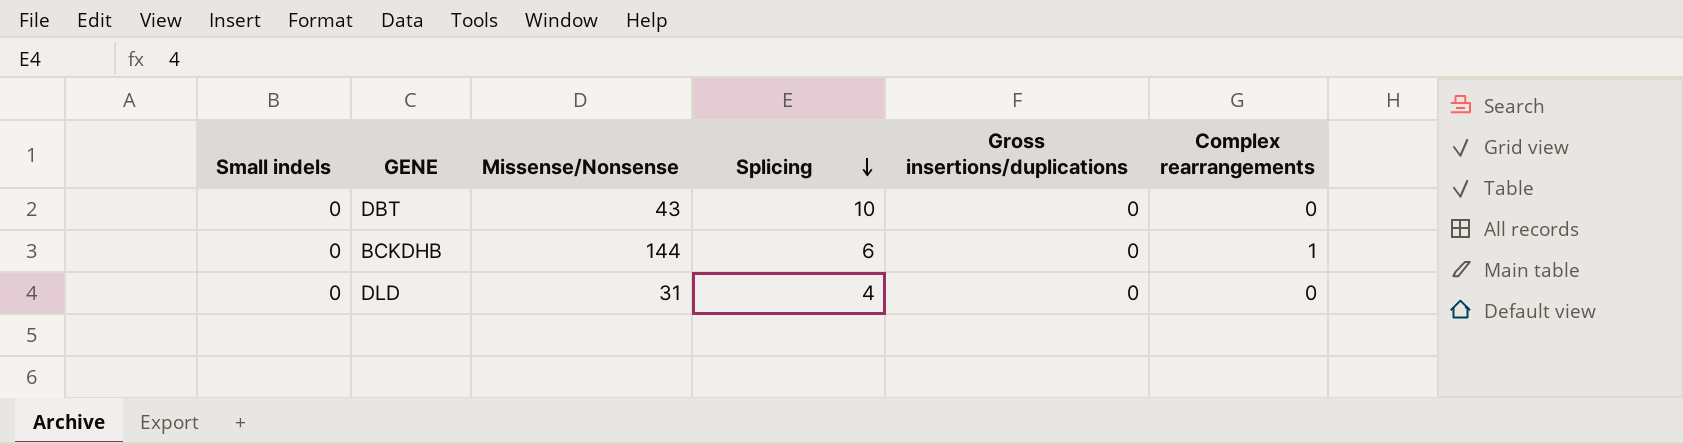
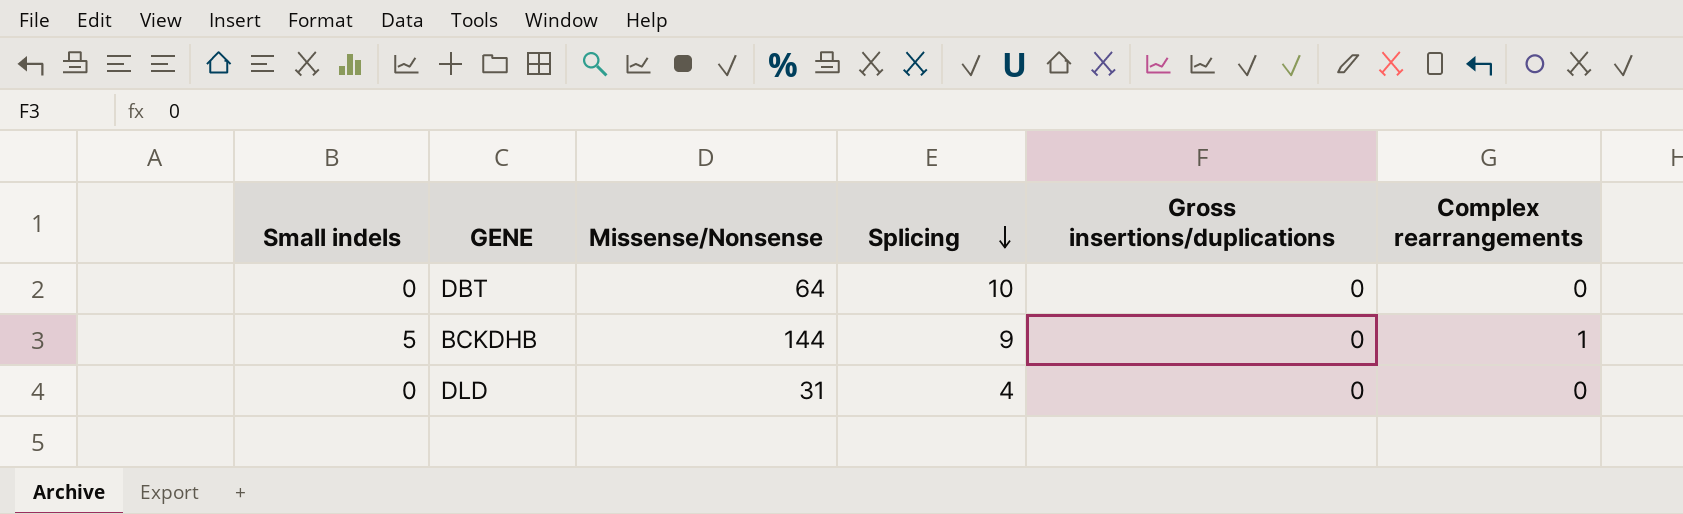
DBT | Missense/Nonsense: 43 -> 64
BCKDHB | Small indels: 0 -> 5
BCKDHB | Splicing: 6 -> 9

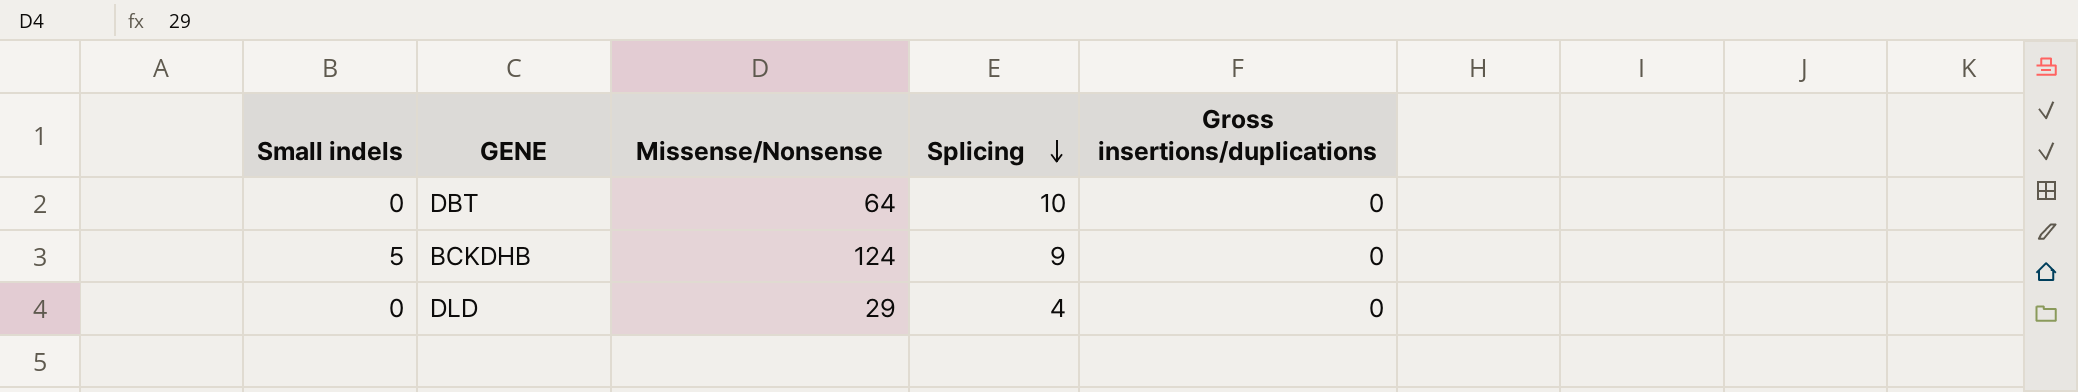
column Complex rearrangements | position: 6 -> none
BCKDHB | Missense/Nonsense: 144 -> 124
DLD | Missense/Nonsense: 31 -> 29

